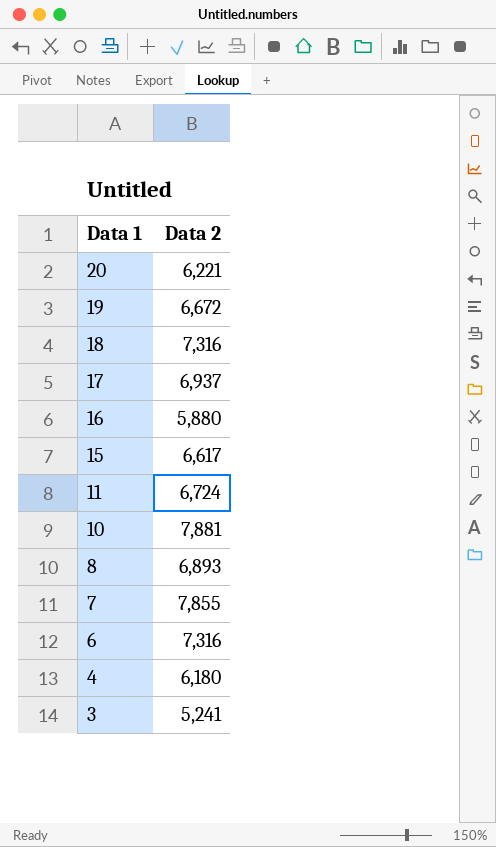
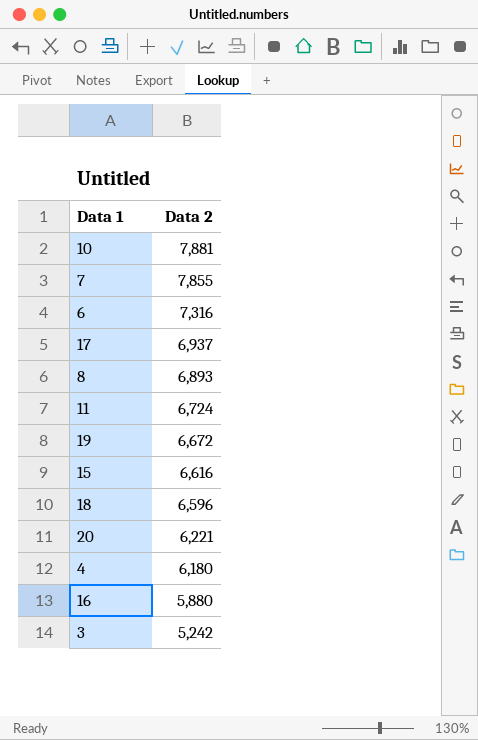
row order: Data 1 descending -> Data 2 descending
15 | Data 2: 6,617 -> 6,616
18 | Data 2: 7,316 -> 6,596
3 | Data 2: 5,241 -> 5,242

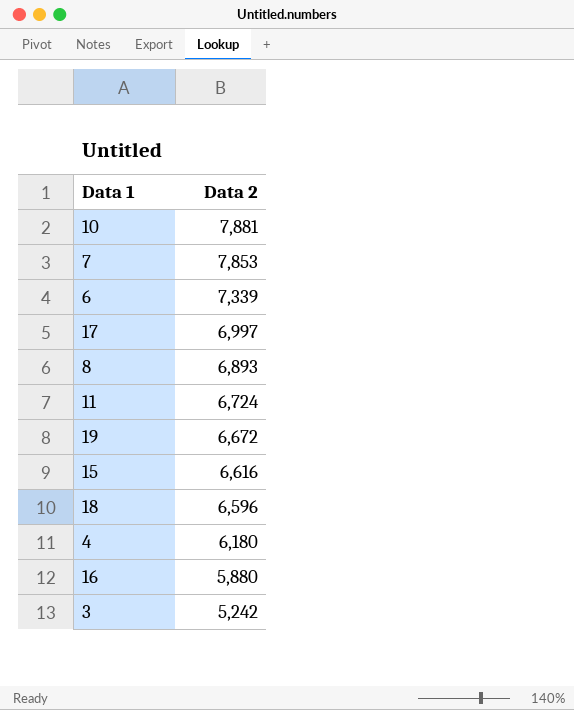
row 20: 6,221 -> none
7 | Data 2: 7,855 -> 7,853
6 | Data 2: 7,316 -> 7,339
17 | Data 2: 6,937 -> 6,997

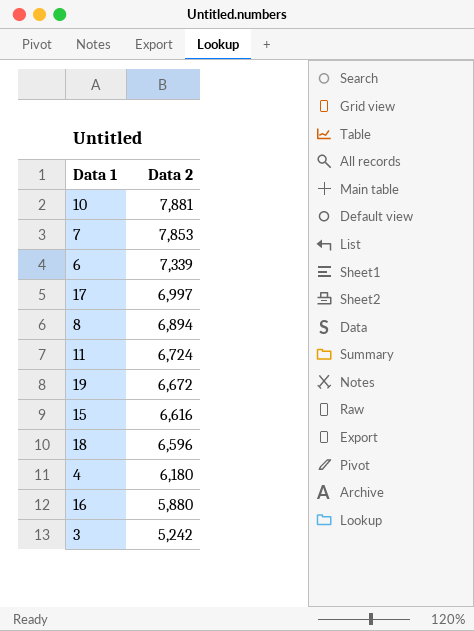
8 | Data 2: 6,893 -> 6,894

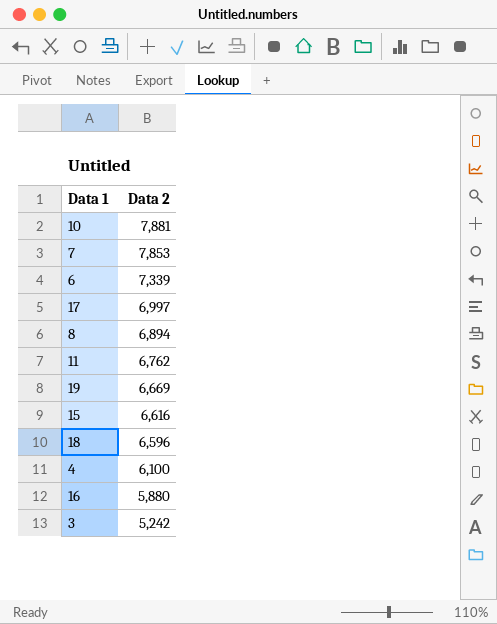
11 | Data 2: 6,724 -> 6,762
19 | Data 2: 6,672 -> 6,669
4 | Data 2: 6,180 -> 6,100

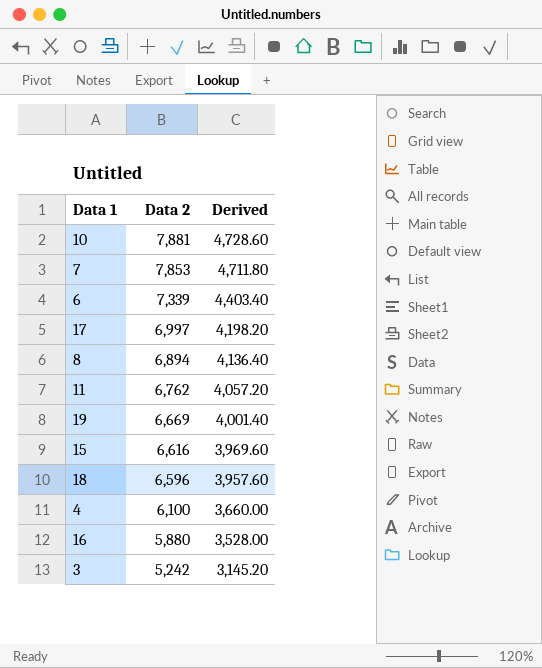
column Derived | formula: none -> [Data 2] * 0.6

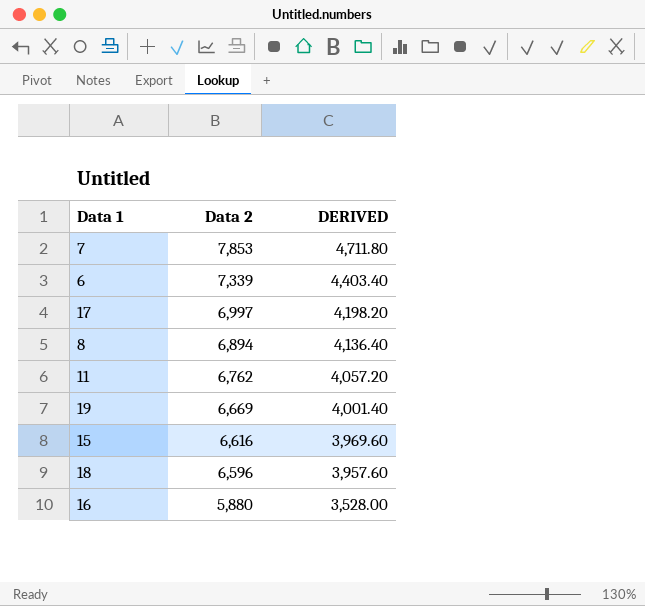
column name: Derived -> DERIVED
row 10: 7,881 | 4,728.60 -> none
row 4: 6,100 | 3,660.00 -> none
row 3: 5,242 | 3,145.20 -> none

